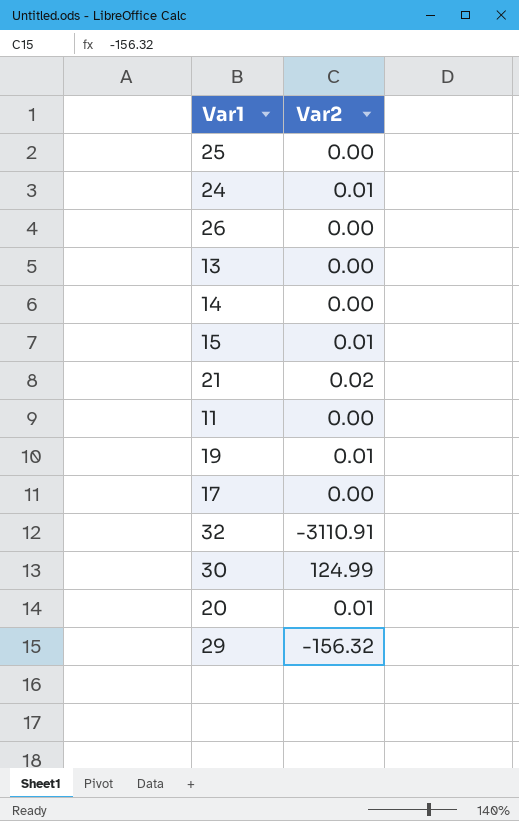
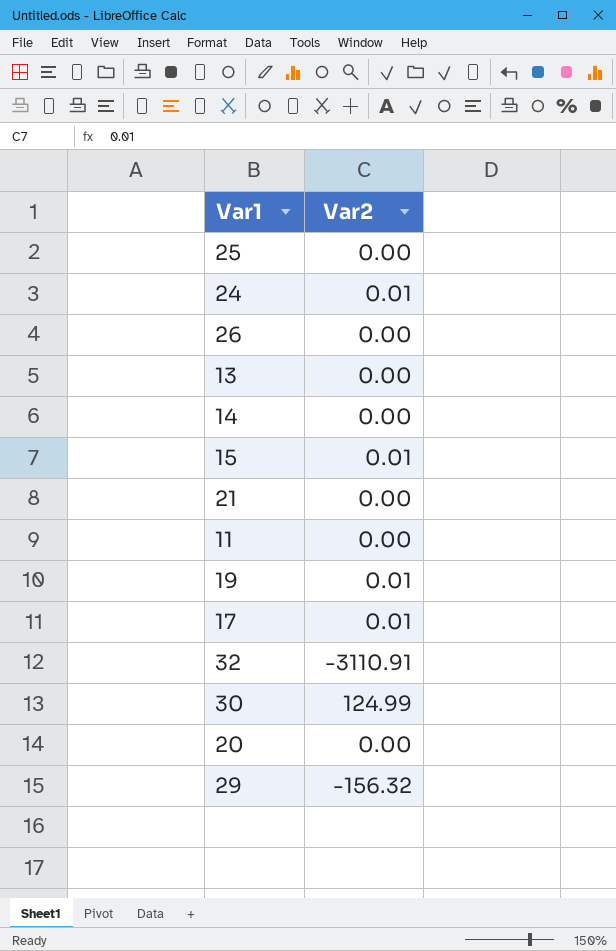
21 | Var2: 0.02 -> 0.00
17 | Var2: 0.00 -> 0.01
20 | Var2: 0.01 -> 0.00

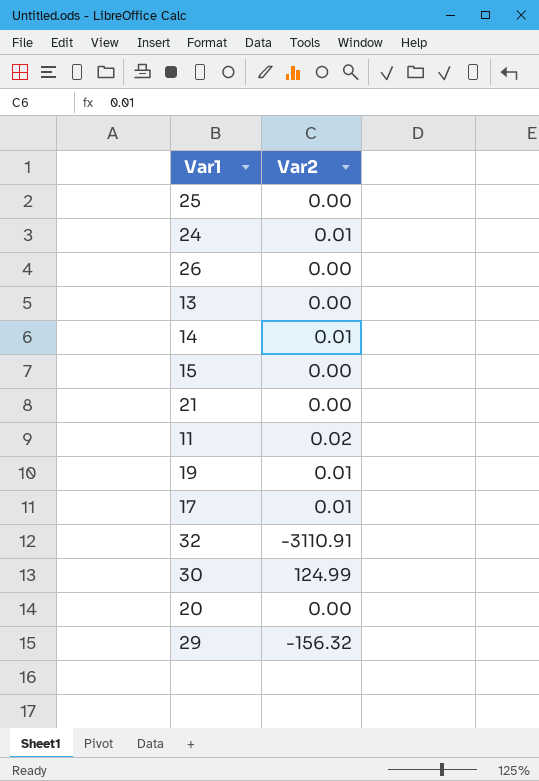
14 | Var2: 0.00 -> 0.01
15 | Var2: 0.01 -> 0.00
11 | Var2: 0.00 -> 0.02

